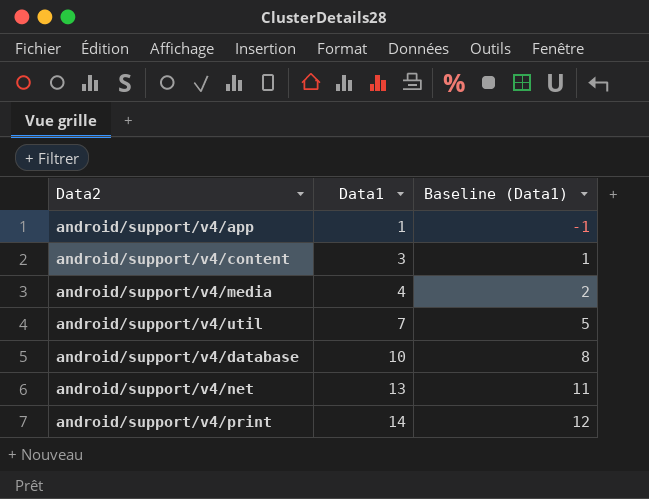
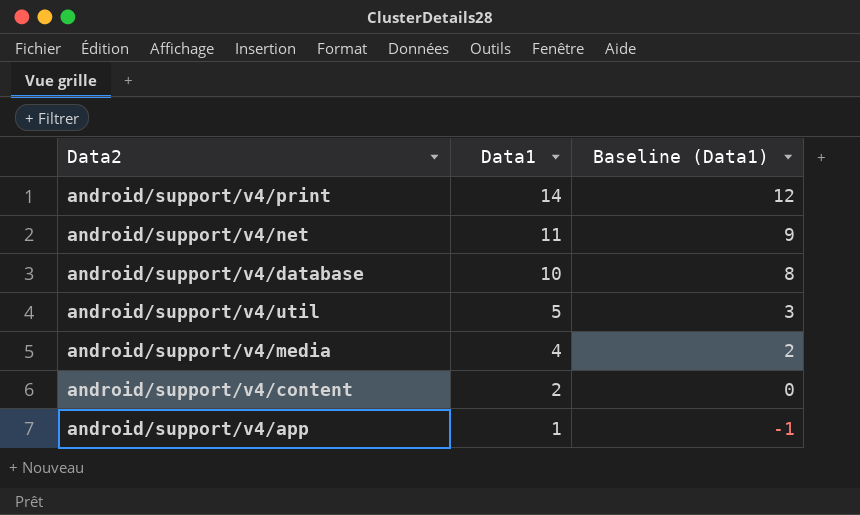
row order: Data1 ascending -> Data1 descending
android/support/v4/net | Data1: 13 -> 11
android/support/v4/net | Baseline (Data1): 11 -> 9
android/support/v4/util | Data1: 7 -> 5
android/support/v4/util | Baseline (Data1): 5 -> 3
android/support/v4/content | Data1: 3 -> 2
android/support/v4/content | Baseline (Data1): 1 -> 0

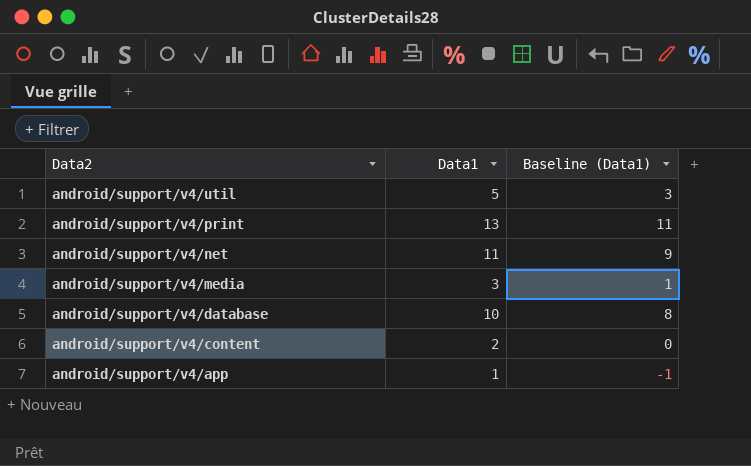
row order: Data1 descending -> Data2 descending
android/support/v4/print | Data1: 14 -> 13
android/support/v4/print | Baseline (Data1): 12 -> 11
android/support/v4/media | Data1: 4 -> 3
android/support/v4/media | Baseline (Data1): 2 -> 1

